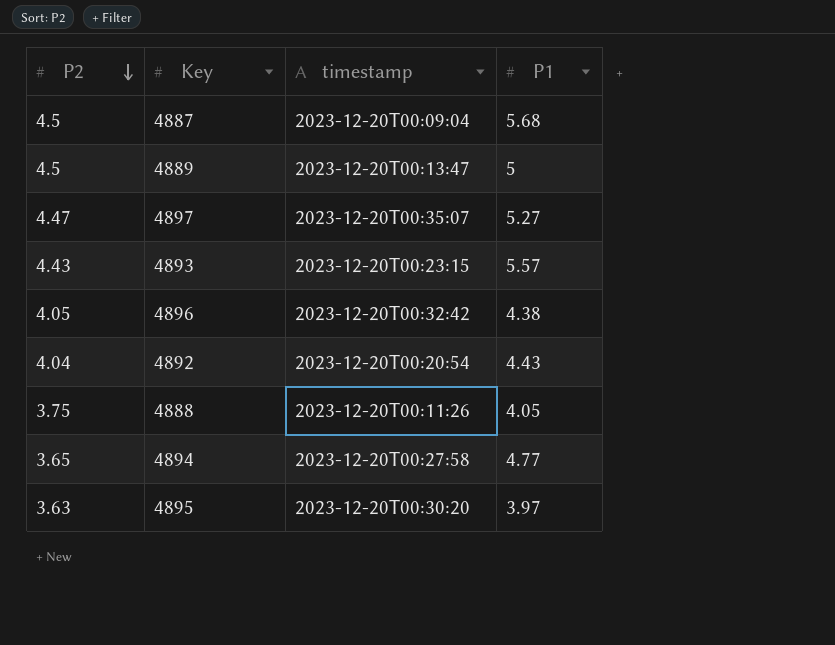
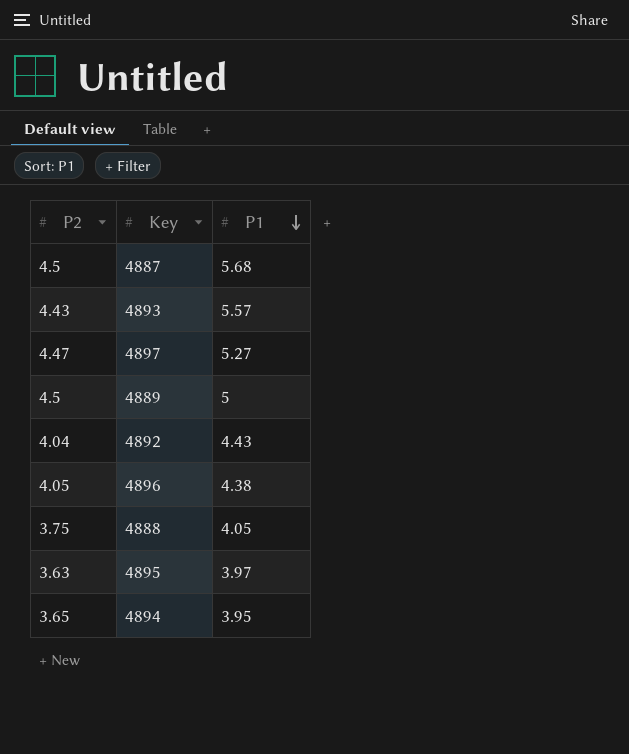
row order: P2 descending -> P1 descending
column timestamp | position: 3 -> none
4894 | P1: 4.77 -> 3.95

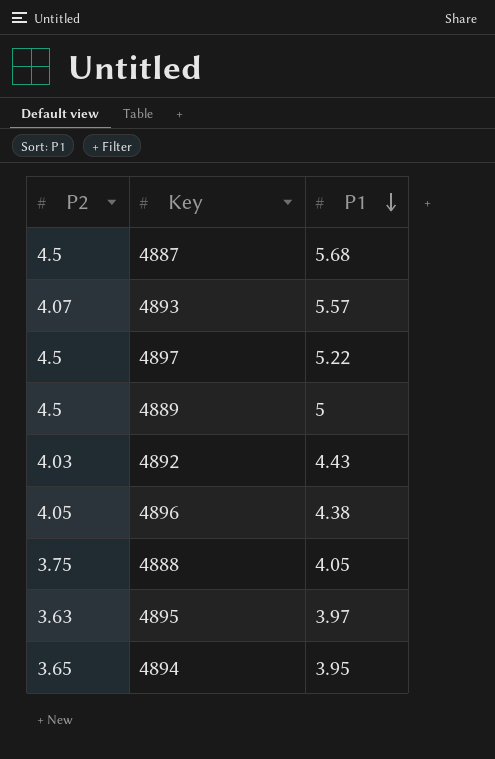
4893 | P2: 4.43 -> 4.07
4897 | P2: 4.47 -> 4.5
4897 | P1: 5.27 -> 5.22
4892 | P2: 4.04 -> 4.03

